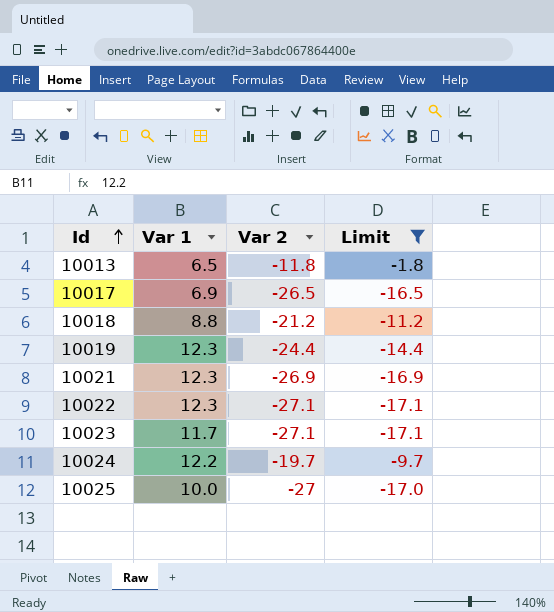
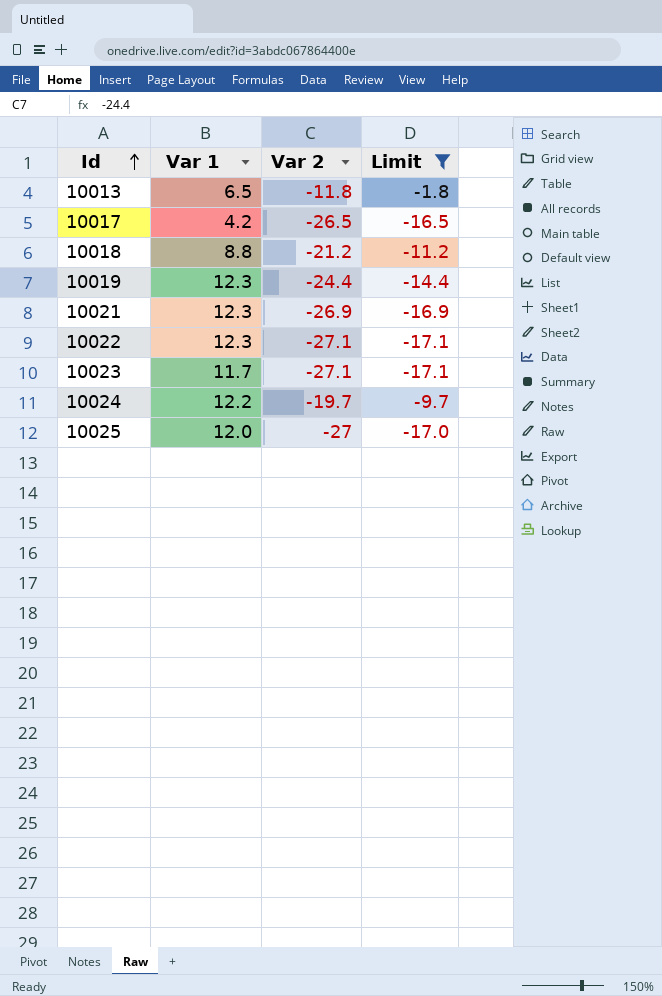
10017 | Var 1: 6.9 -> 4.2
10025 | Var 1: 10.0 -> 12.0

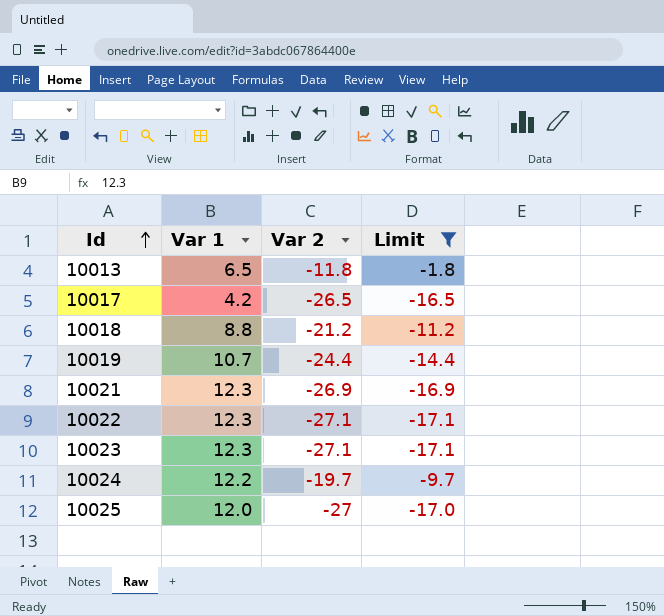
10019 | Var 1: 12.3 -> 10.7
10023 | Var 1: 11.7 -> 12.3

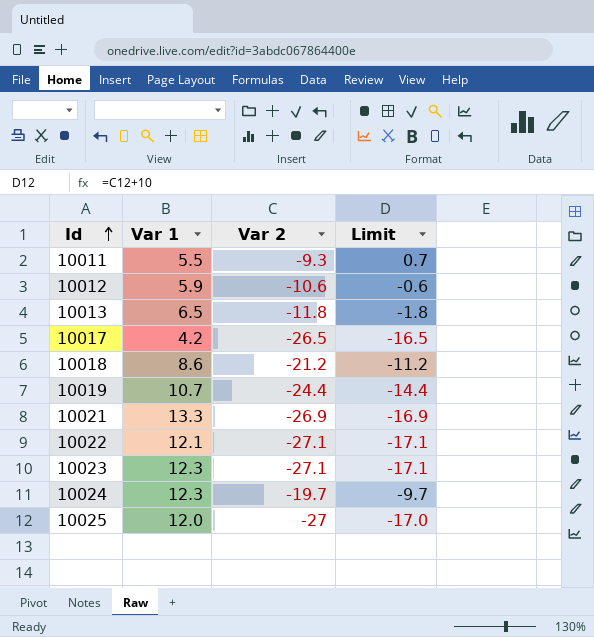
filter: Limit <= -1.8 -> none
10018 | Var 1: 8.8 -> 8.6
10021 | Var 1: 12.3 -> 13.3
10022 | Var 1: 12.3 -> 12.1
10024 | Var 1: 12.2 -> 12.3

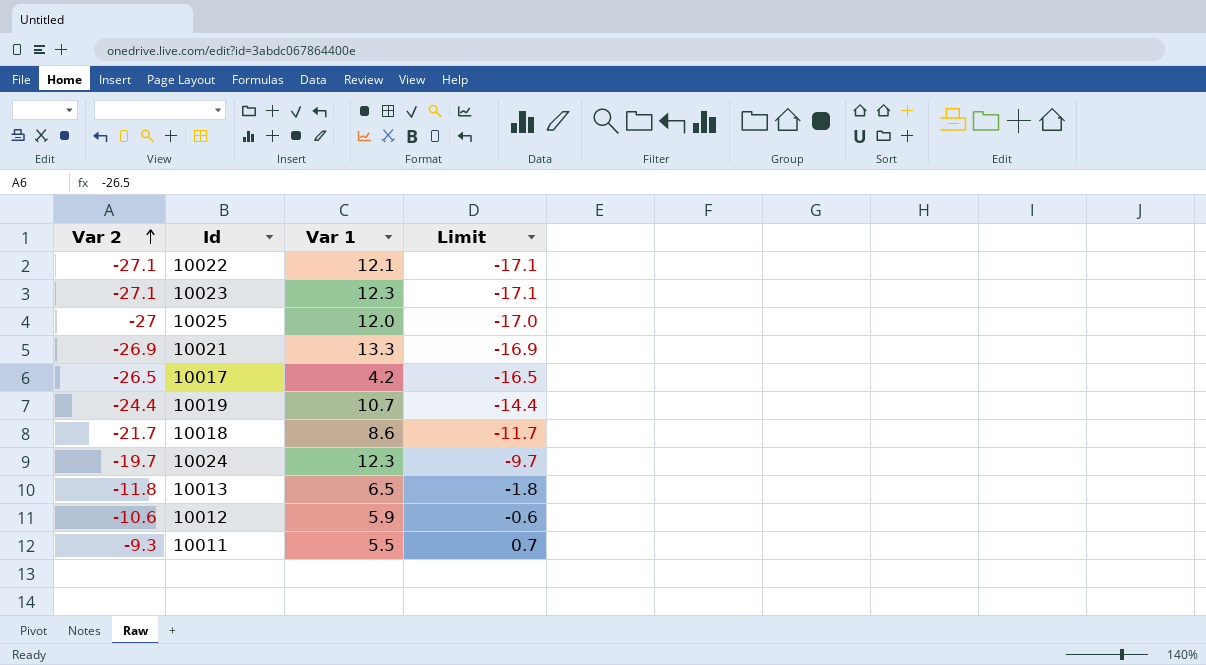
row order: Id ascending -> Var 2 ascending
column Var 2 | position: 3 -> 1
10018 | Var 2: -21.2 -> -21.7
10018 | Limit: -11.2 -> -11.7

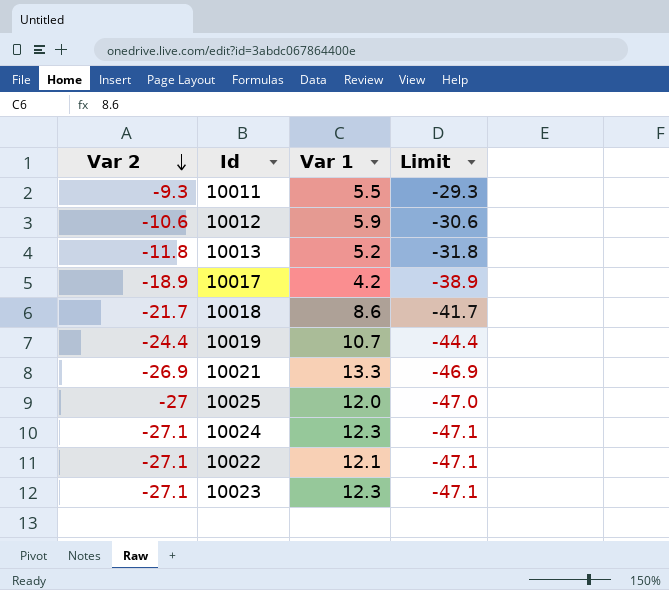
row order: Var 2 ascending -> Var 2 descending
column Limit | formula: [Var 2] + 10 -> [Var 2] - 20
10013 | Var 1: 6.5 -> 5.2
10017 | Var 2: -26.5 -> -18.9
10024 | Var 2: -19.7 -> -27.1

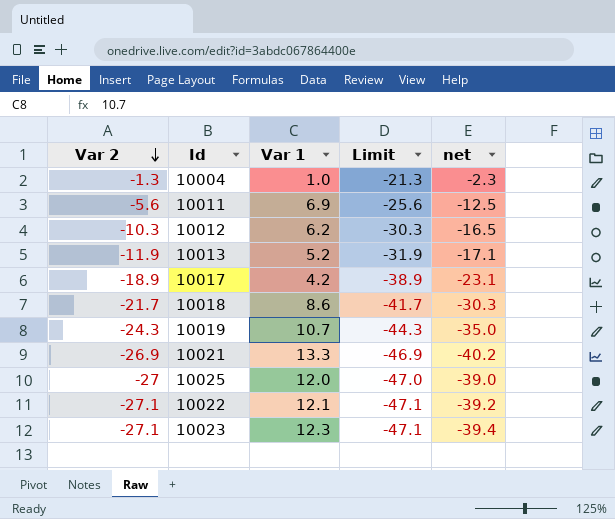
column net | formula: none -> [Var 2] - [Var 1]
row 10024: -27.1 | 12.3 | -47.1 -> none
row 10004: none -> -1.3 | 1.0 | -21.3 | -2.3
10011 | Var 2: -9.3 -> -5.6
10011 | Var 1: 5.5 -> 6.9
10011 | Limit: -29.3 -> -25.6
10012 | Var 2: -10.6 -> -10.3
10012 | Var 1: 5.9 -> 6.2
10012 | Limit: -30.6 -> -30.3
10013 | Var 2: -11.8 -> -11.9
10013 | Limit: -31.8 -> -31.9
10019 | Var 2: -24.4 -> -24.3
10019 | Limit: -44.4 -> -44.3

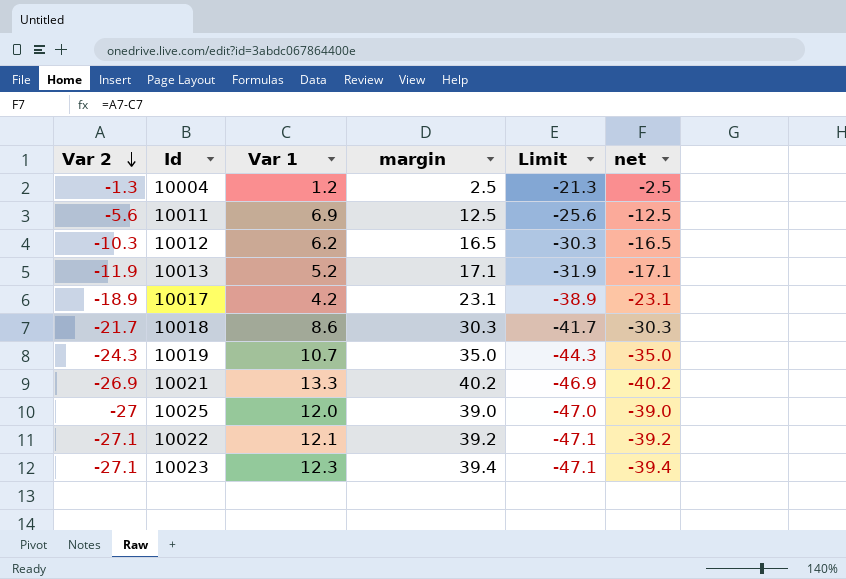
column margin | formula: none -> [Var 1] - [Var 2]
10004 | Var 1: 1.0 -> 1.2
10004 | net: -2.3 -> -2.5

